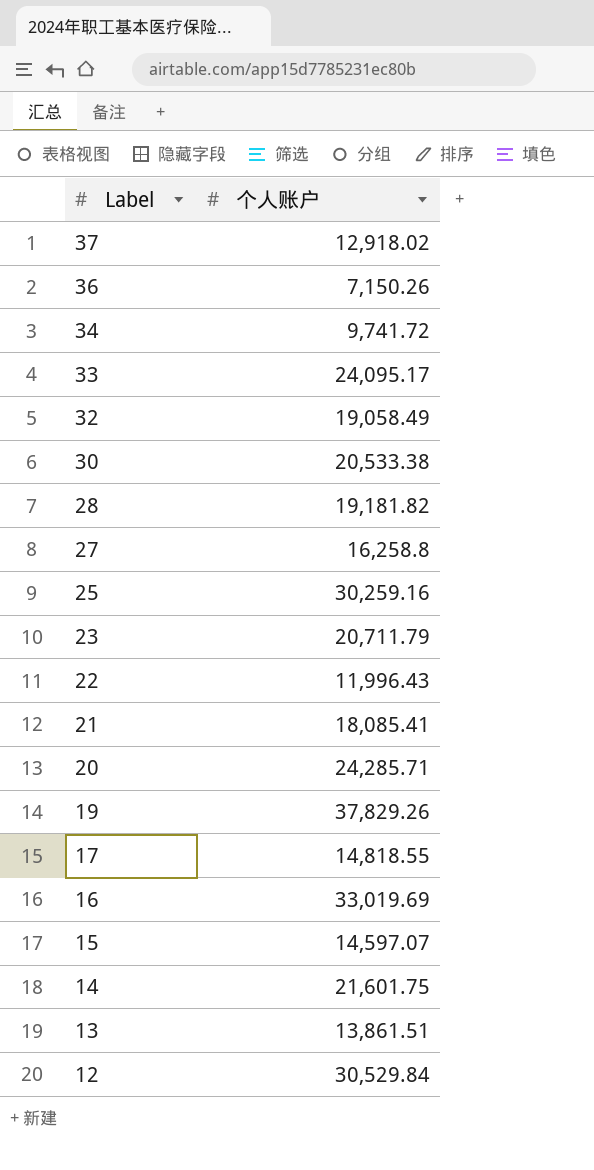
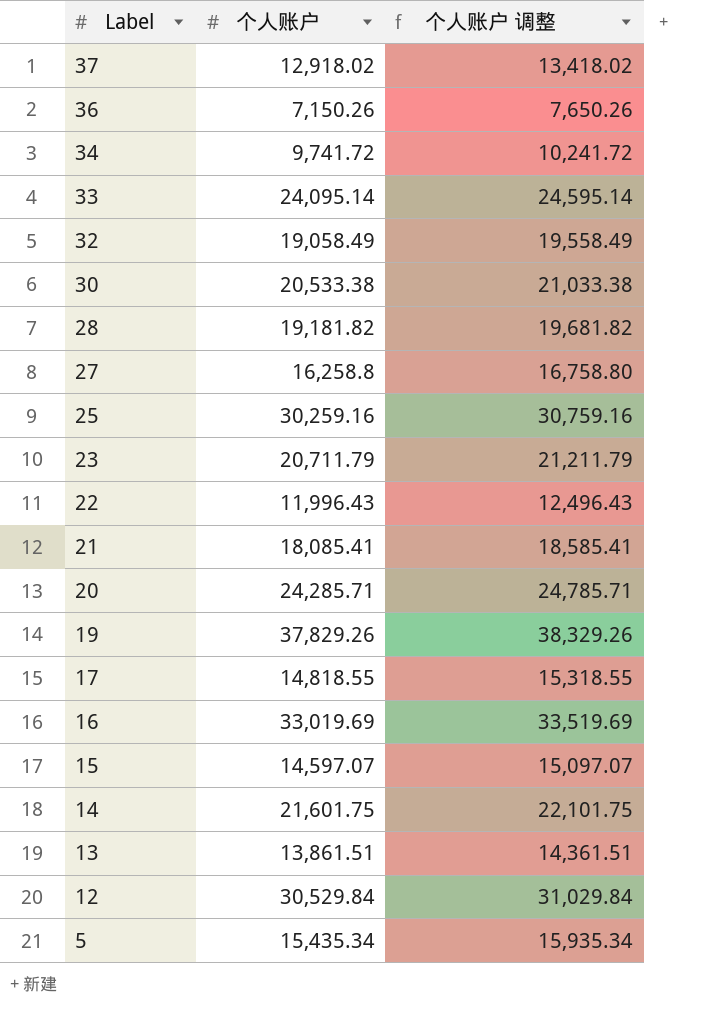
column 个人账户 调整 | formula: none -> [个人账户] + 500
33 | 个人账户: 24,095.17 -> 24,095.14
row 5: none -> 15,435.34 | 15,935.34

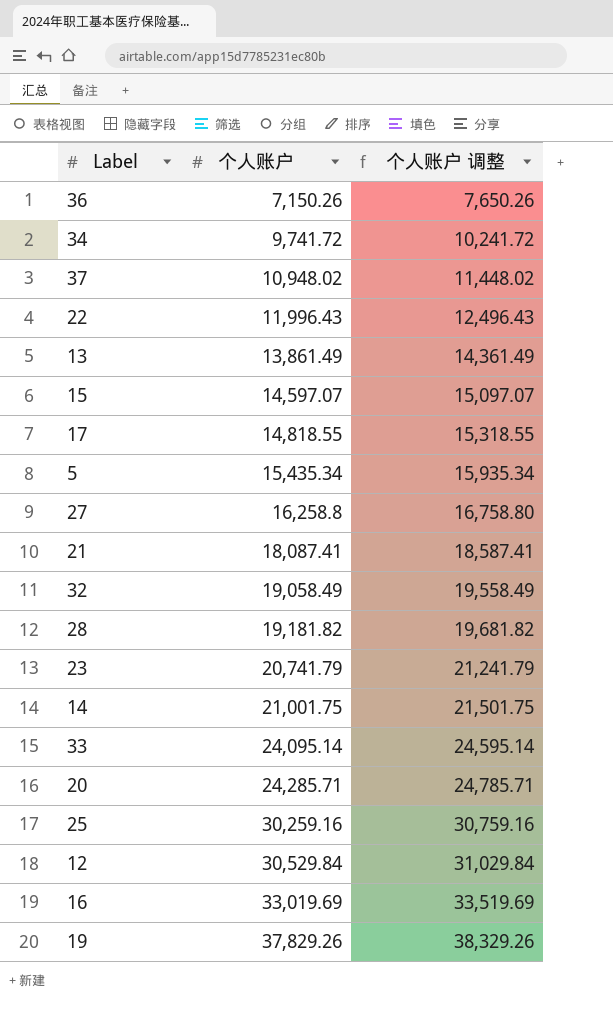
row order: Label descending -> 个人账户 ascending
row 30: 20,533.38 | 21,033.38 -> none
37 | 个人账户: 12,918.02 -> 10,948.02
37 | 个人账户 调整: 13,418.02 -> 11,448.02
13 | 个人账户: 13,861.51 -> 13,861.49
13 | 个人账户 调整: 14,361.51 -> 14,361.49
21 | 个人账户: 18,085.41 -> 18,087.41
21 | 个人账户 调整: 18,585.41 -> 18,587.41
23 | 个人账户: 20,711.79 -> 20,741.79
23 | 个人账户 调整: 21,211.79 -> 21,241.79
14 | 个人账户: 21,601.75 -> 21,001.75
14 | 个人账户 调整: 22,101.75 -> 21,501.75

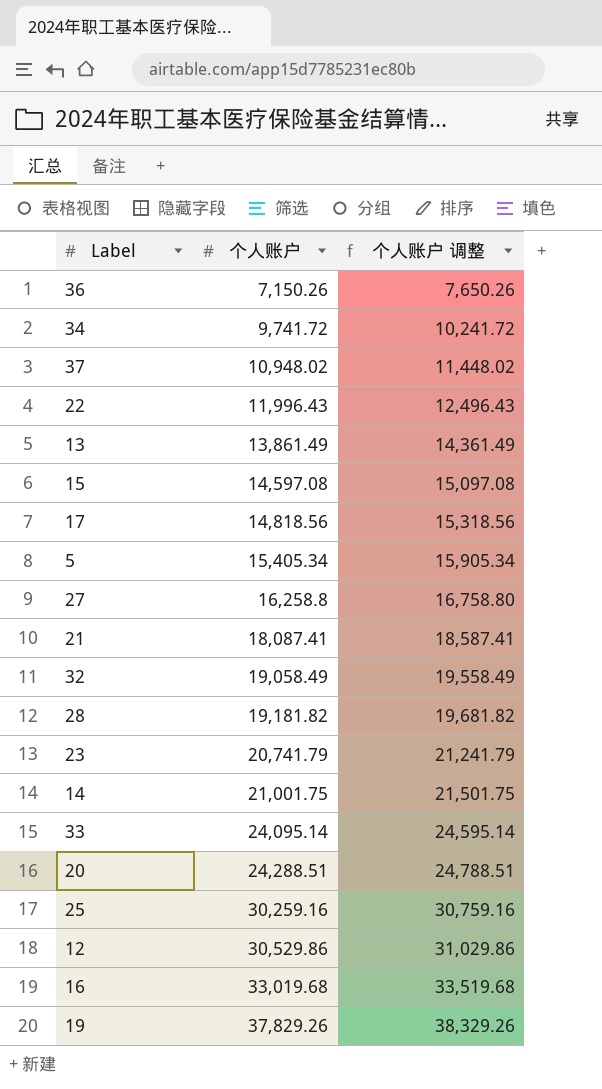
15 | 个人账户: 14,597.07 -> 14,597.08
15 | 个人账户 调整: 15,097.07 -> 15,097.08
17 | 个人账户: 14,818.55 -> 14,818.56
17 | 个人账户 调整: 15,318.55 -> 15,318.56
5 | 个人账户: 15,435.34 -> 15,405.34
5 | 个人账户 调整: 15,935.34 -> 15,905.34
20 | 个人账户: 24,285.71 -> 24,288.51
20 | 个人账户 调整: 24,785.71 -> 24,788.51
12 | 个人账户: 30,529.84 -> 30,529.86
12 | 个人账户 调整: 31,029.84 -> 31,029.86
16 | 个人账户: 33,019.69 -> 33,019.68
16 | 个人账户 调整: 33,519.69 -> 33,519.68

